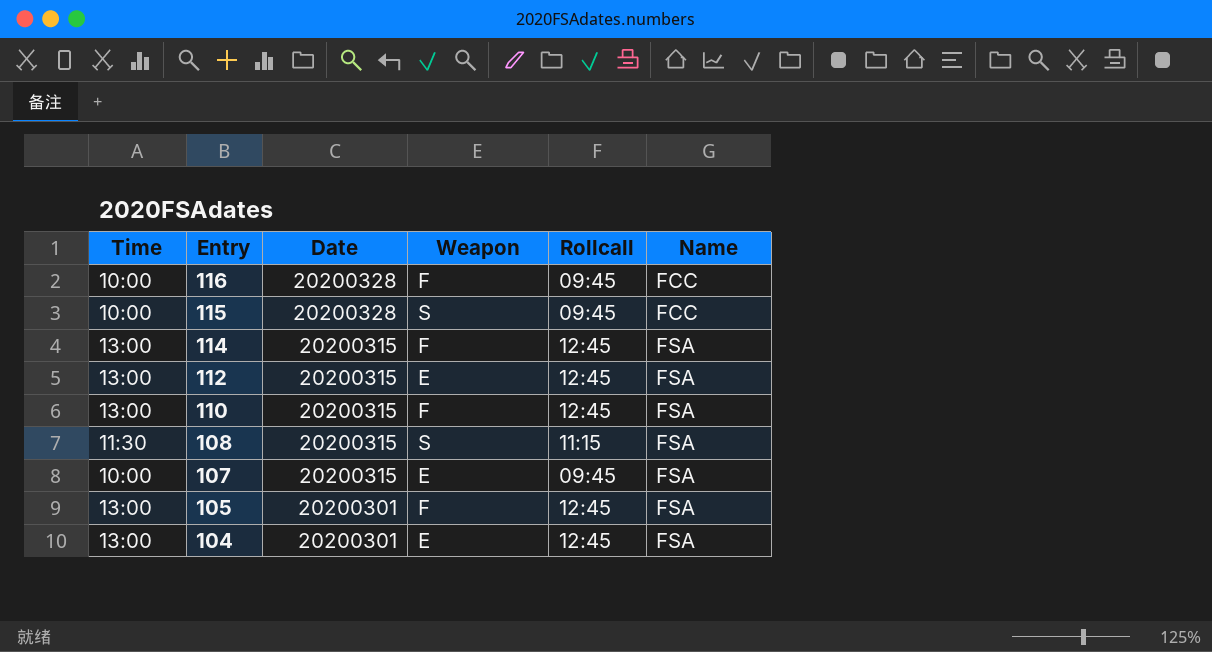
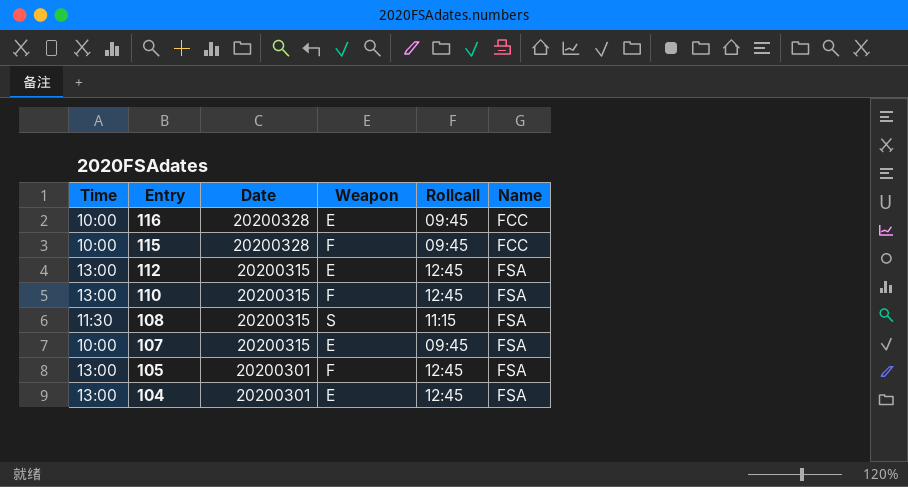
row 114: 13:00 | 20200315 | F | 12:45 | FSA -> none
116 | Weapon: F -> E
115 | Weapon: S -> F

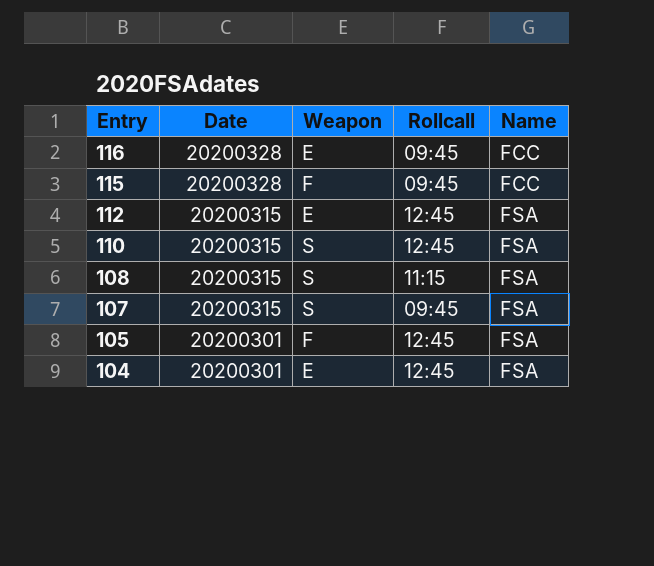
column Time | position: 1 -> none
110 | Weapon: F -> S
107 | Weapon: E -> S

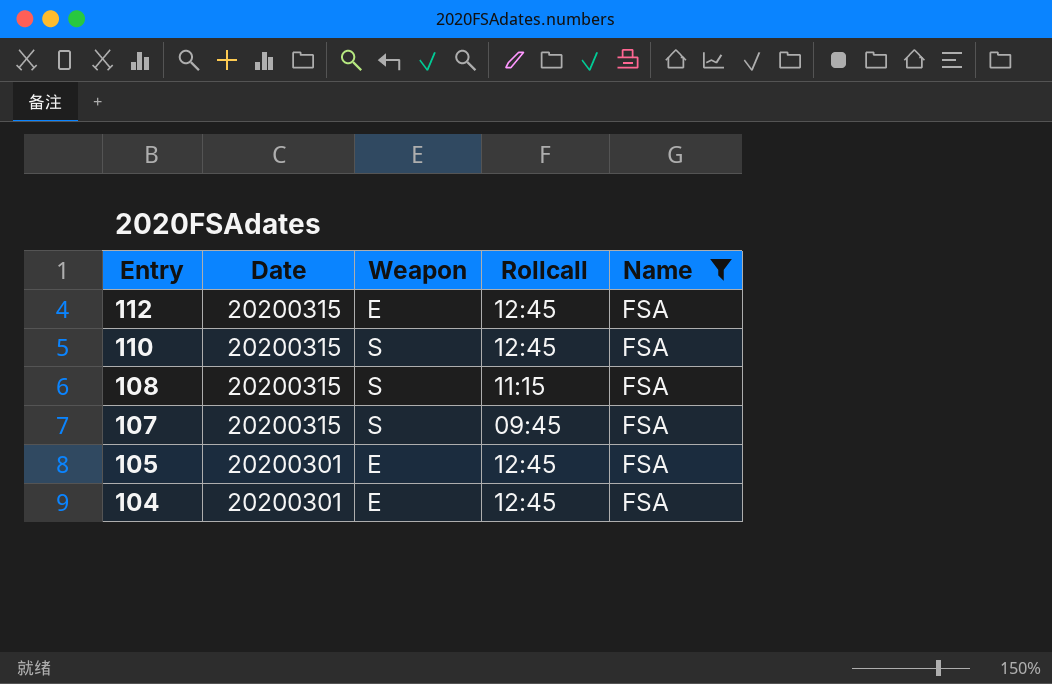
filter: none -> Name = FSA
105 | Weapon: F -> E

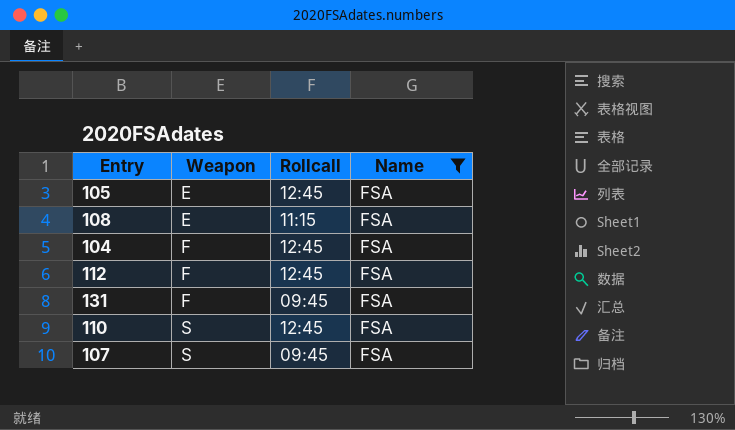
row order: Entry descending -> Weapon ascending
column Date | position: 2 -> none
108 | Weapon: S -> E
104 | Weapon: E -> F
112 | Weapon: E -> F
row 131: none -> F | 09:45 | FSA

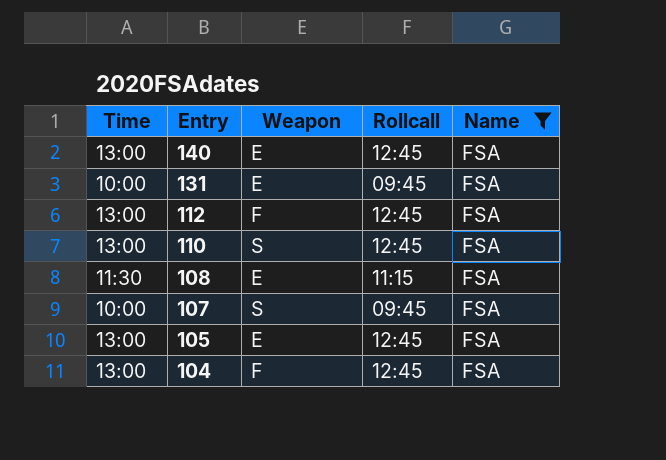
row order: Weapon ascending -> Entry descending
column Time | position: none -> 1
row 140: none -> 13:00 | E | 12:45 | FSA
131 | Weapon: F -> E

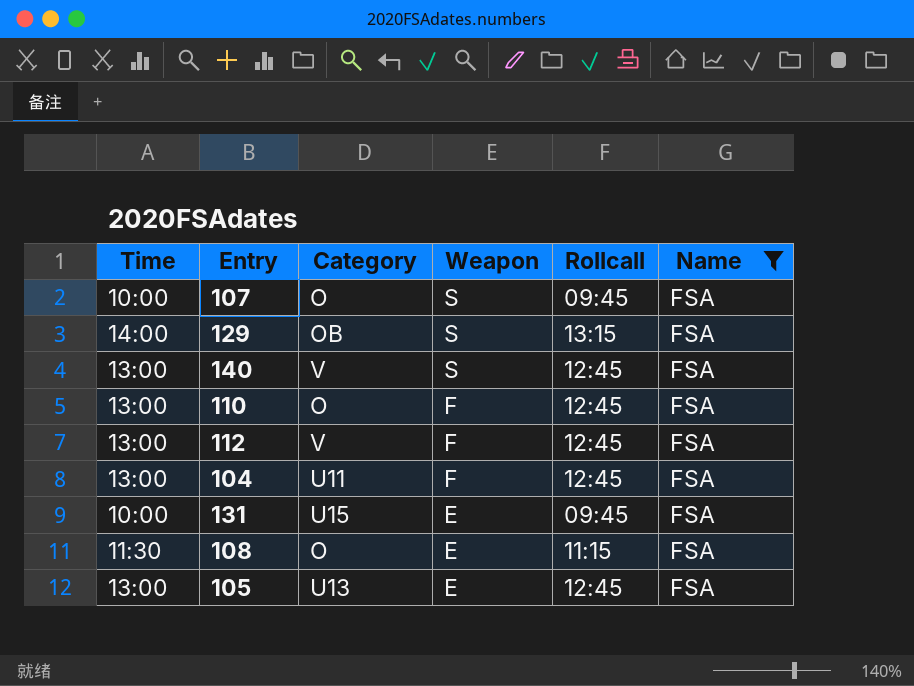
row order: Entry descending -> Weapon descending
column Category | position: none -> 3
row 129: none -> 14:00 | OB | S | 13:15 | FSA
140 | Weapon: E -> S
110 | Weapon: S -> F

